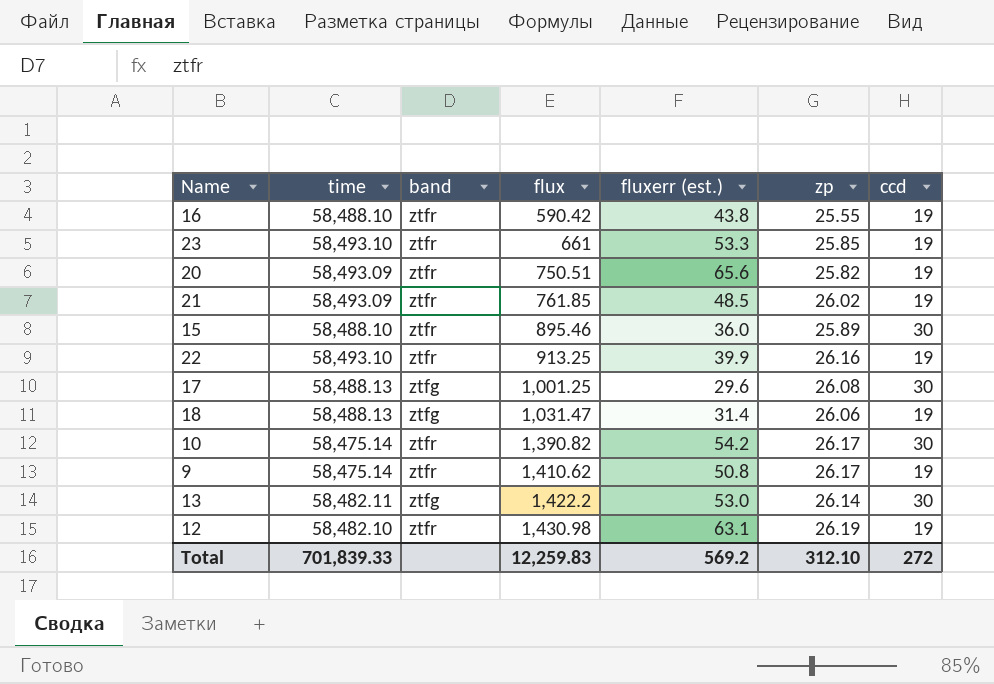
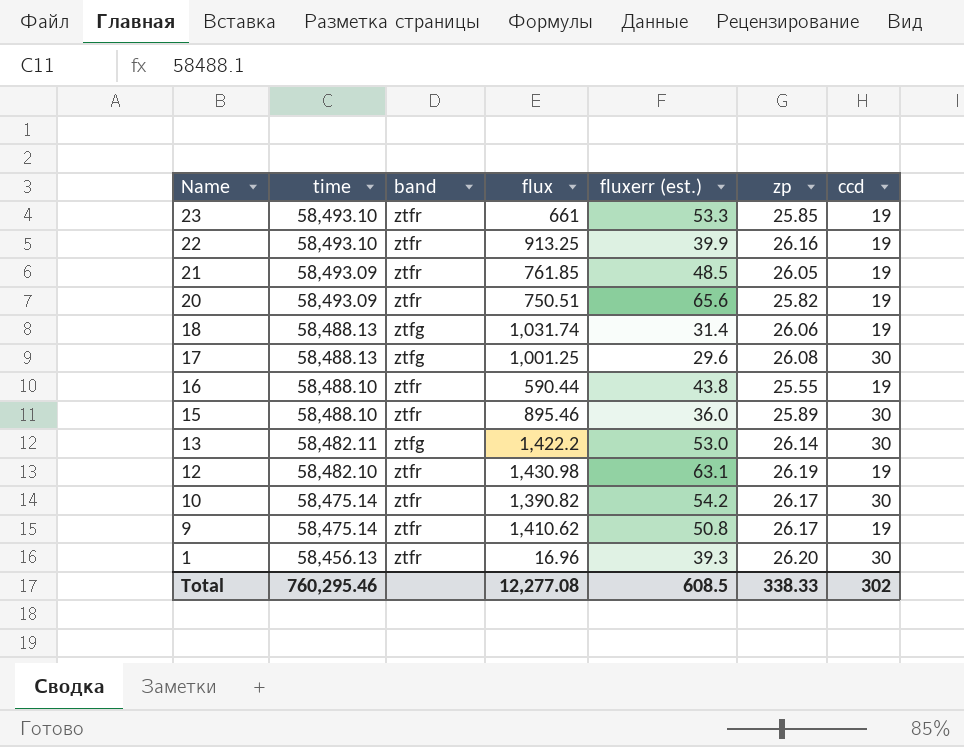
row order: flux ascending -> Name descending
21 | zp: 26.02 -> 26.05
18 | flux: 1,031.47 -> 1,031.74
16 | flux: 590.42 -> 590.44
row 1: none -> 58,456.13 | ztfr | 16.96 | 39.3 | 26.20 | 30
Total | time: 701,839.33 -> 760,295.46
Total | flux: 12,259.83 -> 12,277.08
Total | fluxerr (est.): 569.2 -> 608.5
Total | zp: 312.10 -> 338.33
Total | ccd: 272 -> 302

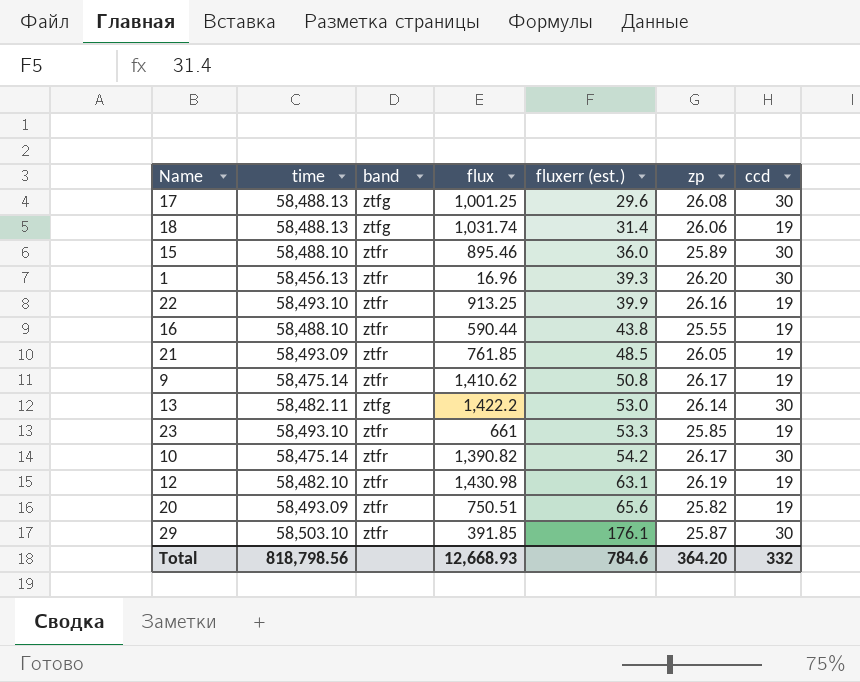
row order: Name descending -> fluxerr (est.) ascending
row 29: none -> 58,503.10 | ztfr | 391.85 | 176.1 | 25.87 | 30
Total | time: 760,295.46 -> 818,798.56
Total | flux: 12,277.08 -> 12,668.93
Total | fluxerr (est.): 608.5 -> 784.6
Total | zp: 338.33 -> 364.20
Total | ccd: 302 -> 332

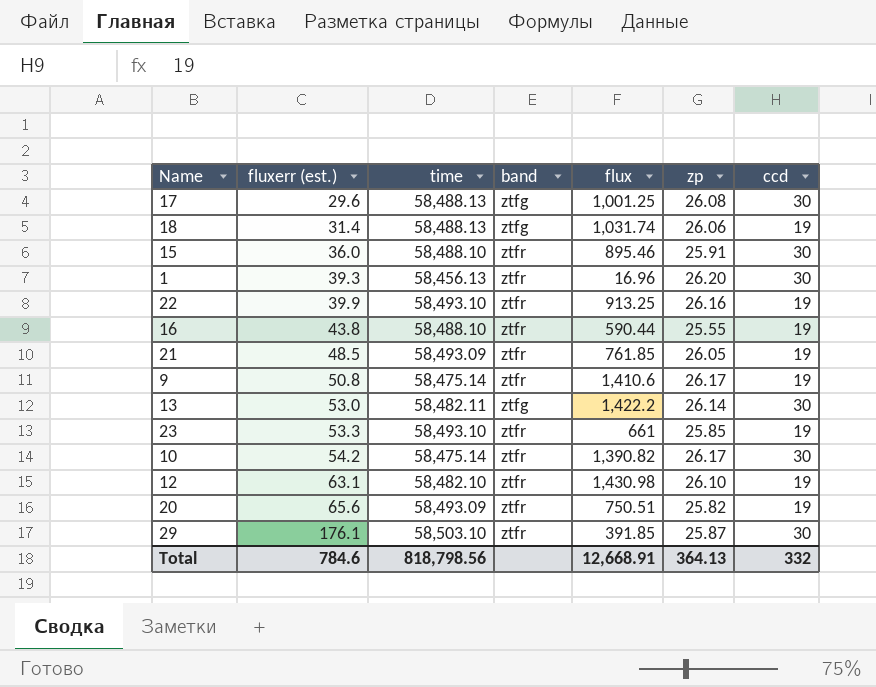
column fluxerr (est.) | position: 5 -> 2
15 | zp: 25.89 -> 25.91
9 | flux: 1,410.62 -> 1,410.6
12 | zp: 26.19 -> 26.10
Total | flux: 12,668.93 -> 12,668.91
Total | zp: 364.20 -> 364.13

